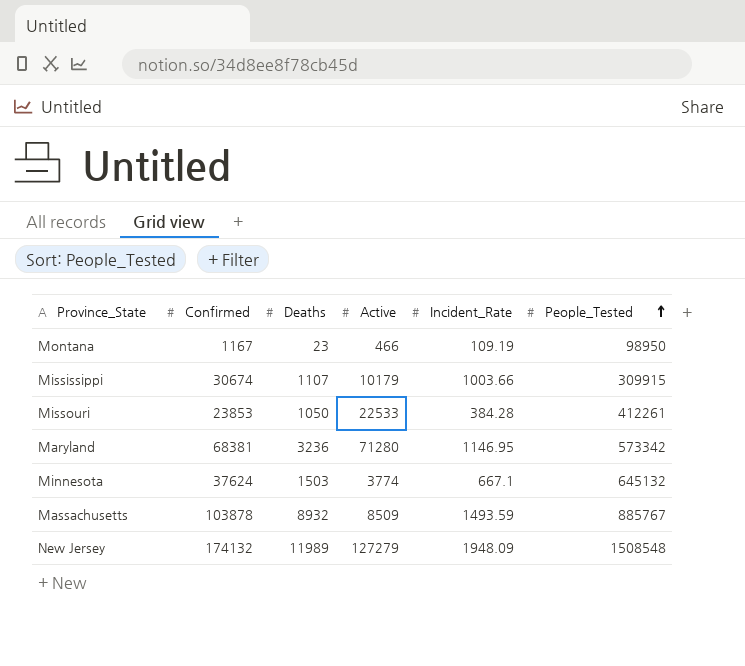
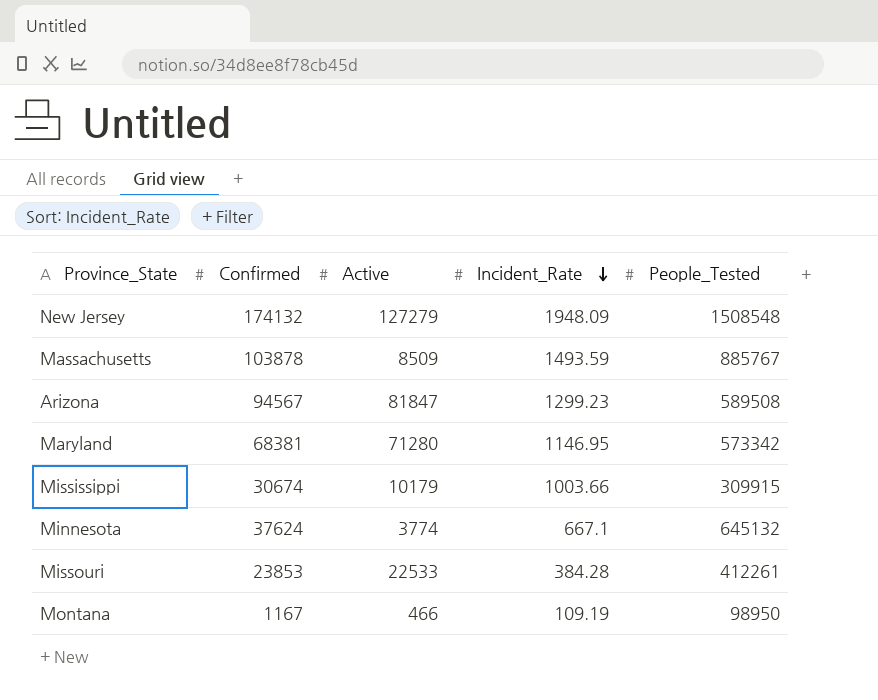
row order: People_Tested ascending -> Incident_Rate descending
column Deaths | position: 3 -> none
row Arizona: none -> 94567 | 81847 | 1299.23 | 589508

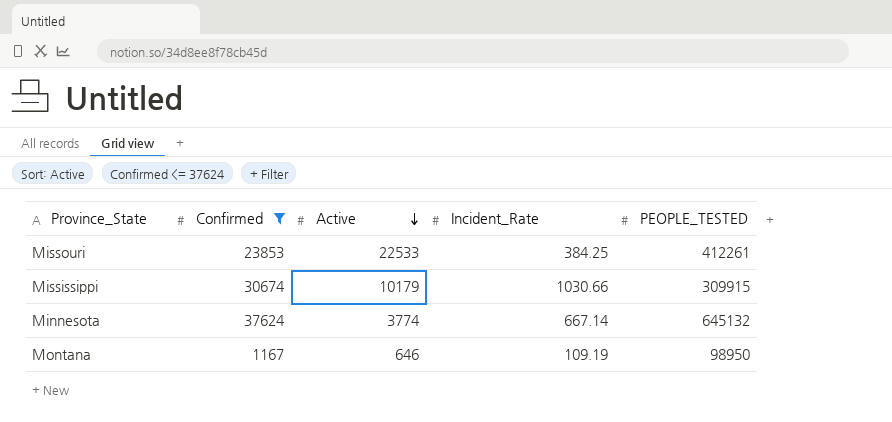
filter: none -> Confirmed <= 37624
row order: Incident_Rate descending -> Active descending
column name: People_Tested -> PEOPLE_TESTED
Missouri | Incident_Rate: 384.28 -> 384.25
Mississippi | Incident_Rate: 1003.66 -> 1030.66
Minnesota | Incident_Rate: 667.1 -> 667.14
Montana | Active: 466 -> 646

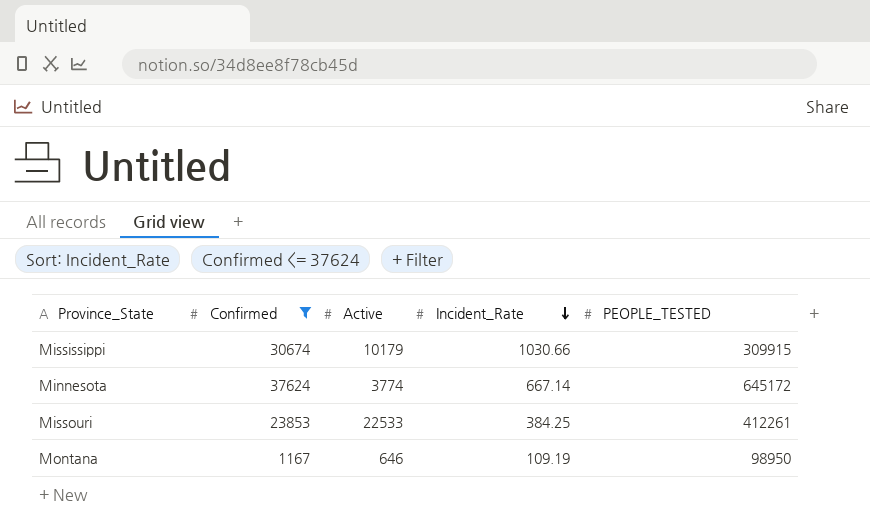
row order: Active descending -> Incident_Rate descending
Minnesota | PEOPLE_TESTED: 645132 -> 645172

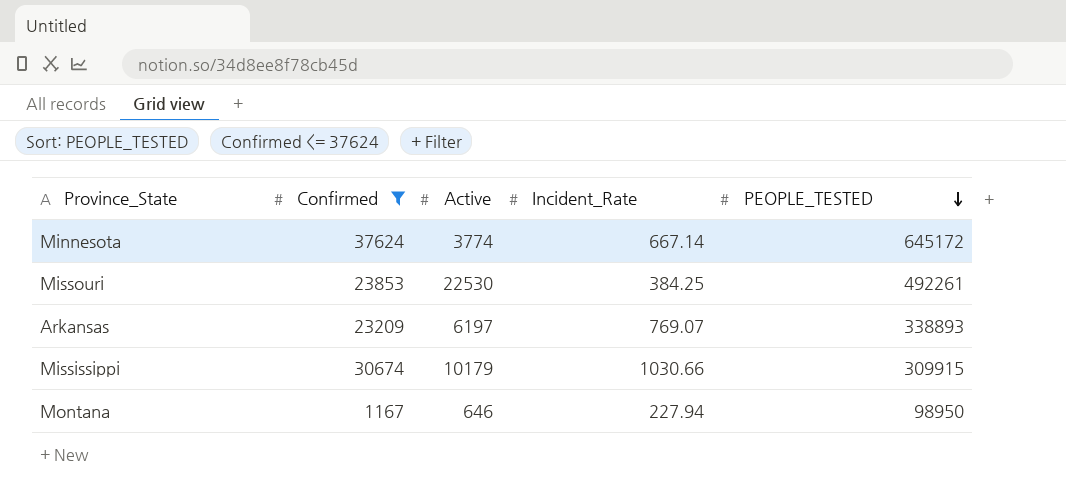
row order: Incident_Rate descending -> PEOPLE_TESTED descending
Missouri | Active: 22533 -> 22530
Missouri | PEOPLE_TESTED: 412261 -> 492261
row Arkansas: none -> 23209 | 6197 | 769.07 | 338893
Montana | Incident_Rate: 109.19 -> 227.94

